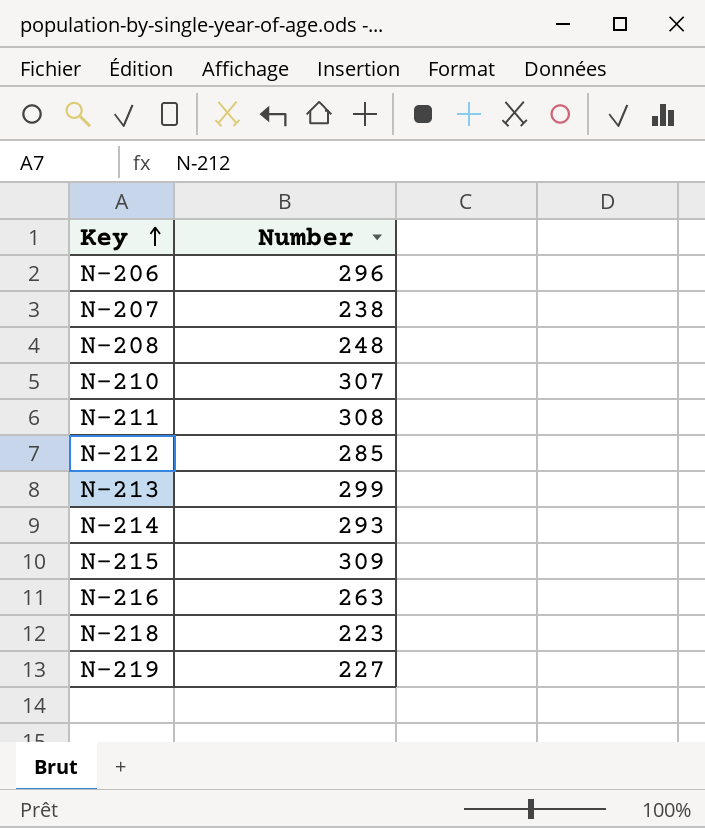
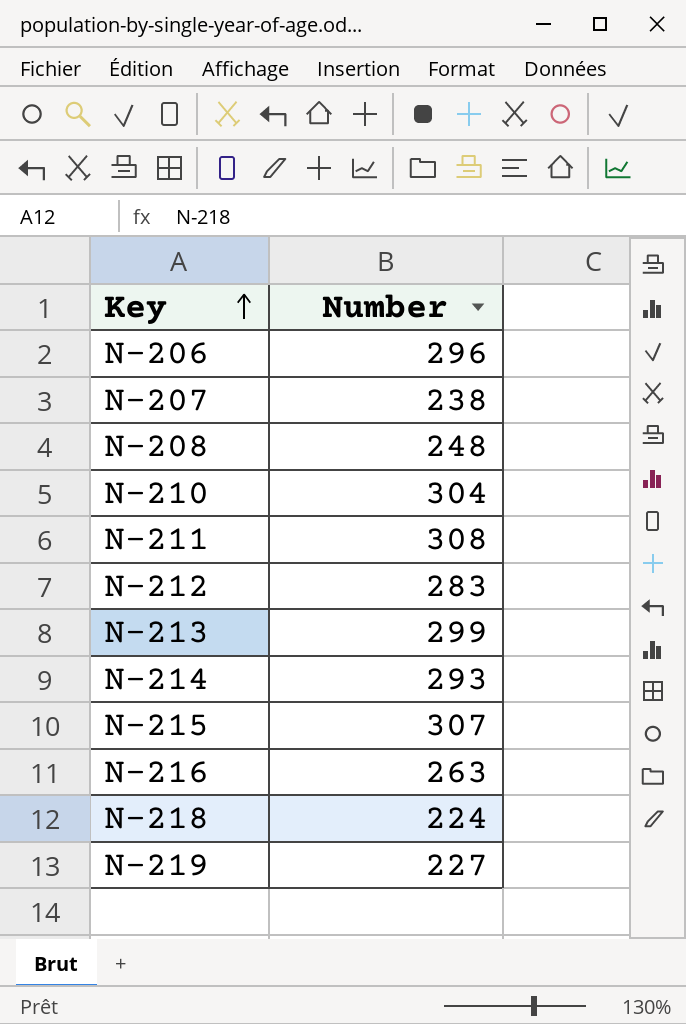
N-210 | Number: 307 -> 304
N-212 | Number: 285 -> 283
N-215 | Number: 309 -> 307
N-218 | Number: 223 -> 224

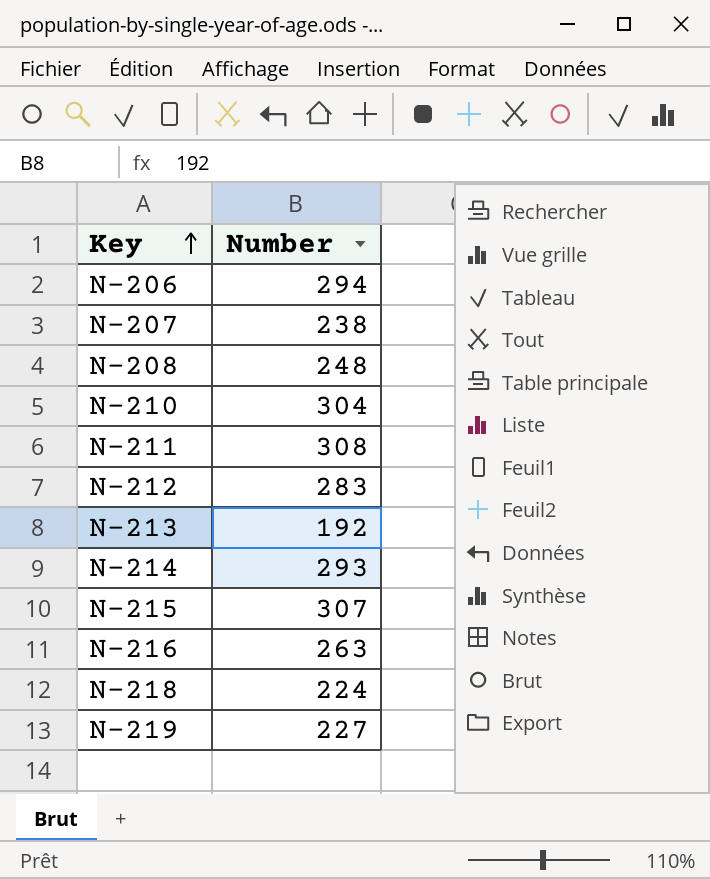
N-206 | Number: 296 -> 294
N-213 | Number: 299 -> 192

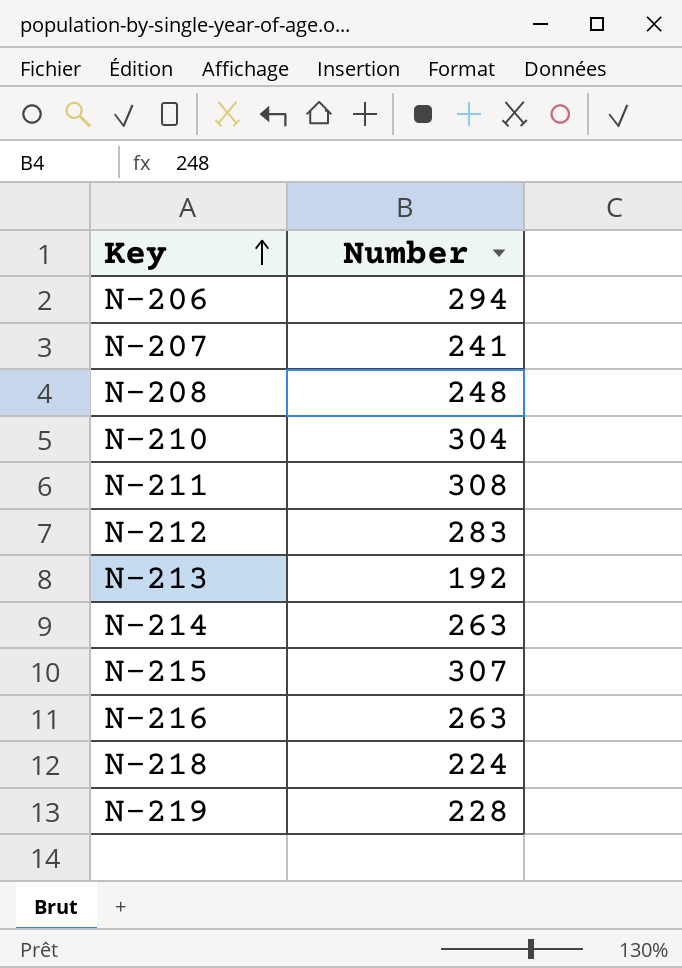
N-207 | Number: 238 -> 241
N-214 | Number: 293 -> 263
N-219 | Number: 227 -> 228

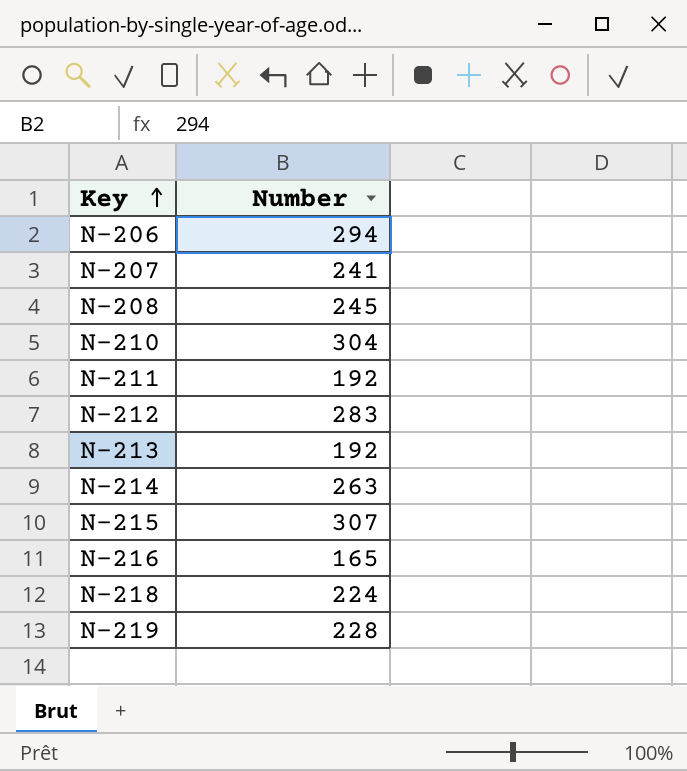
N-208 | Number: 248 -> 245
N-211 | Number: 308 -> 192
N-216 | Number: 263 -> 165

